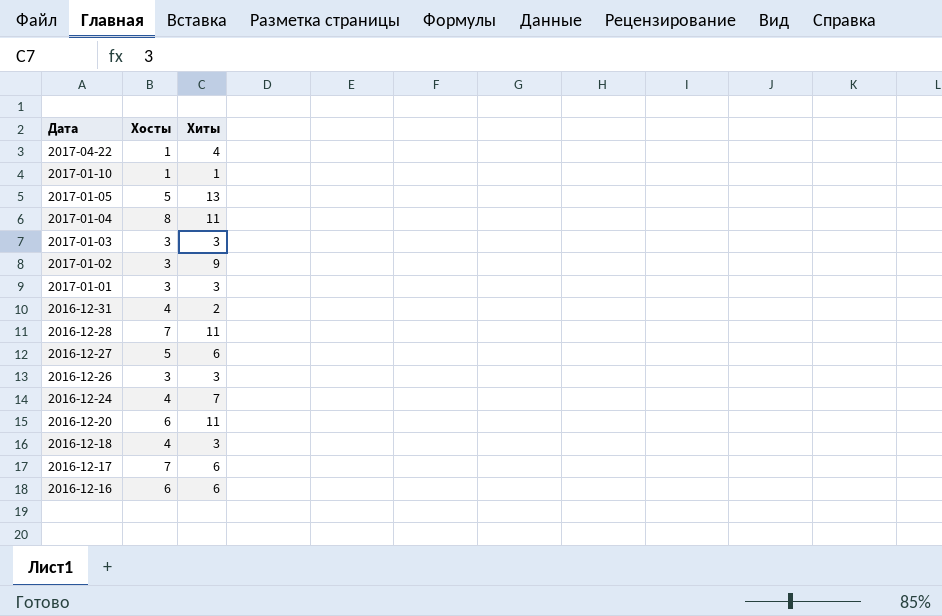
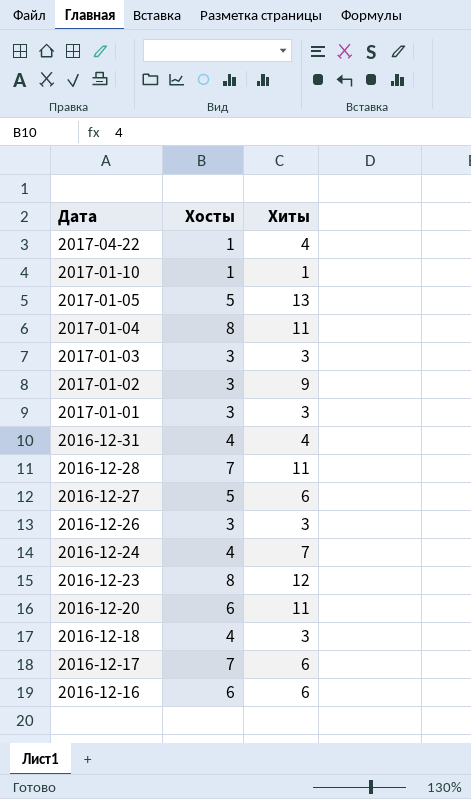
2016-12-31 | Хиты: 2 -> 4
row 2016-12-23: none -> 8 | 12

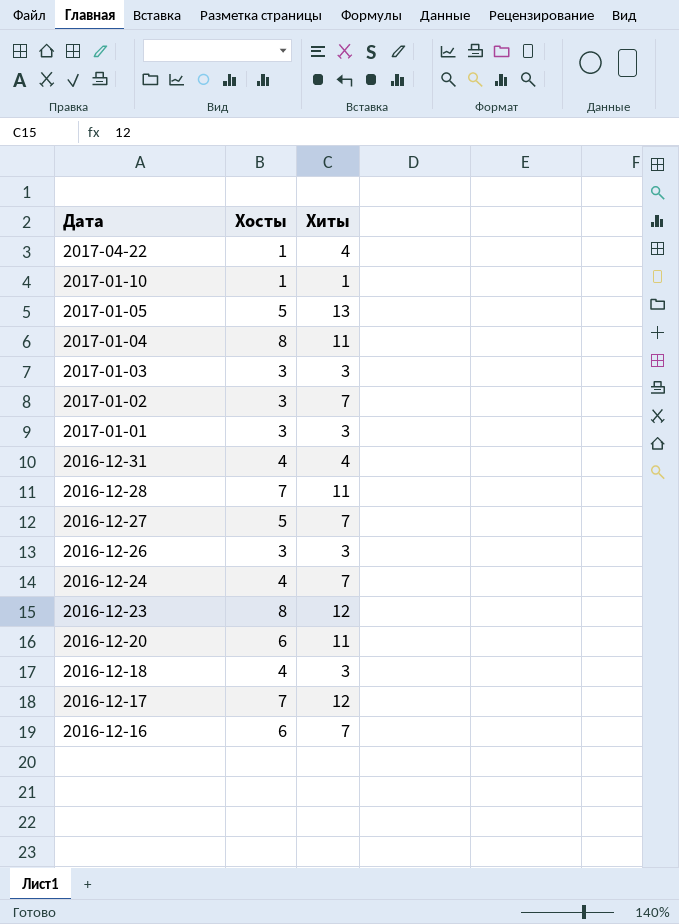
2017-01-02 | Хиты: 9 -> 7
2016-12-27 | Хиты: 6 -> 7
2016-12-17 | Хиты: 6 -> 12
2016-12-16 | Хиты: 6 -> 7

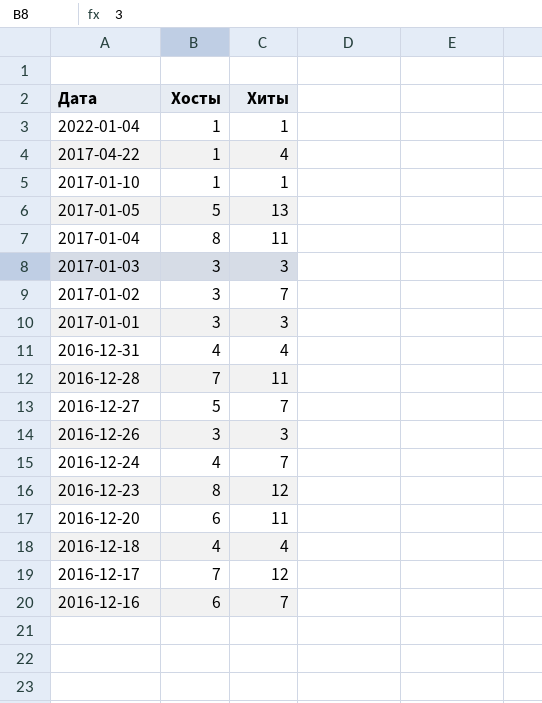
row 2022-01-04: none -> 1 | 1
2016-12-18 | Хиты: 3 -> 4

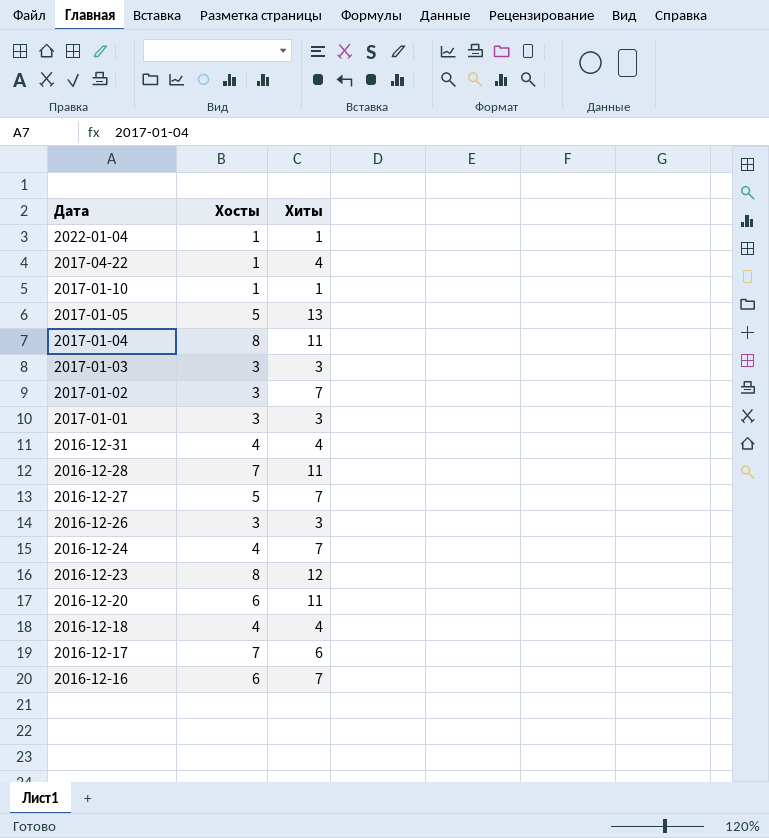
2016-12-17 | Хиты: 12 -> 6

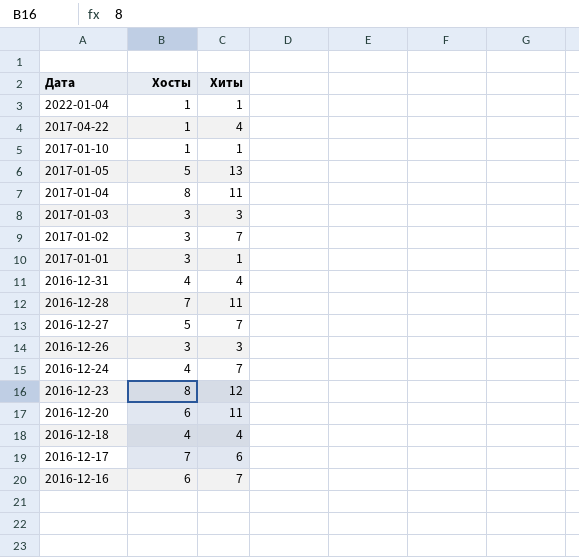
2017-01-01 | Хиты: 3 -> 1

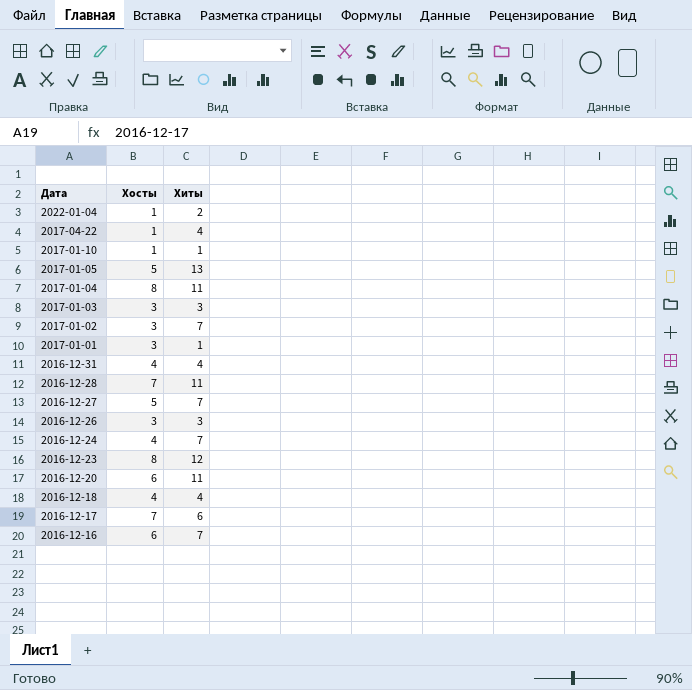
2022-01-04 | Хиты: 1 -> 2

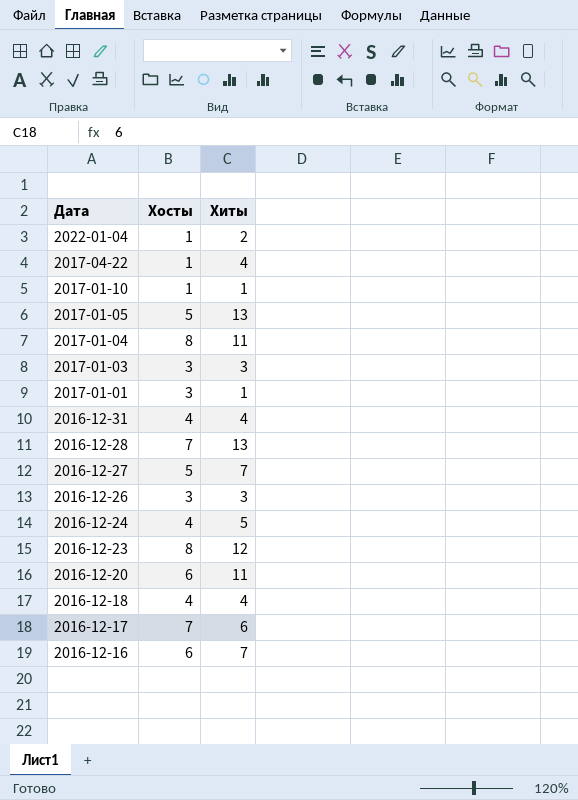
row 2017-01-02: 3 | 7 -> none
2016-12-28 | Хиты: 11 -> 13
2016-12-24 | Хиты: 7 -> 5

